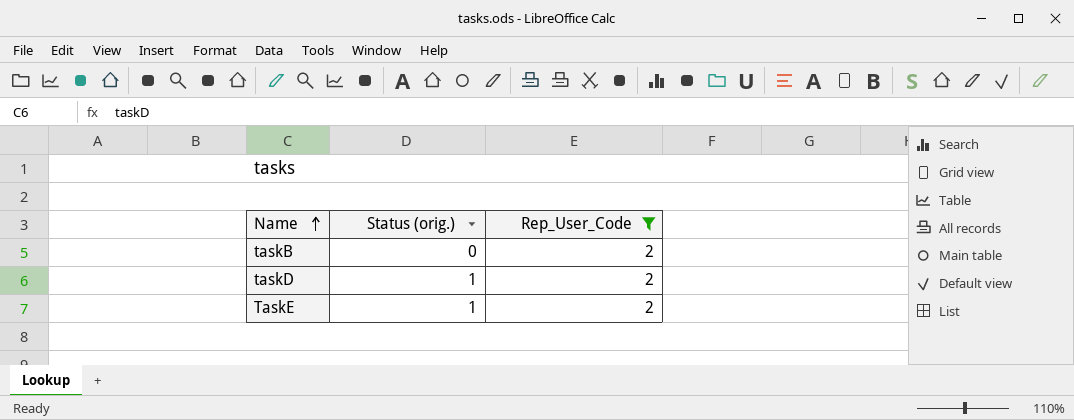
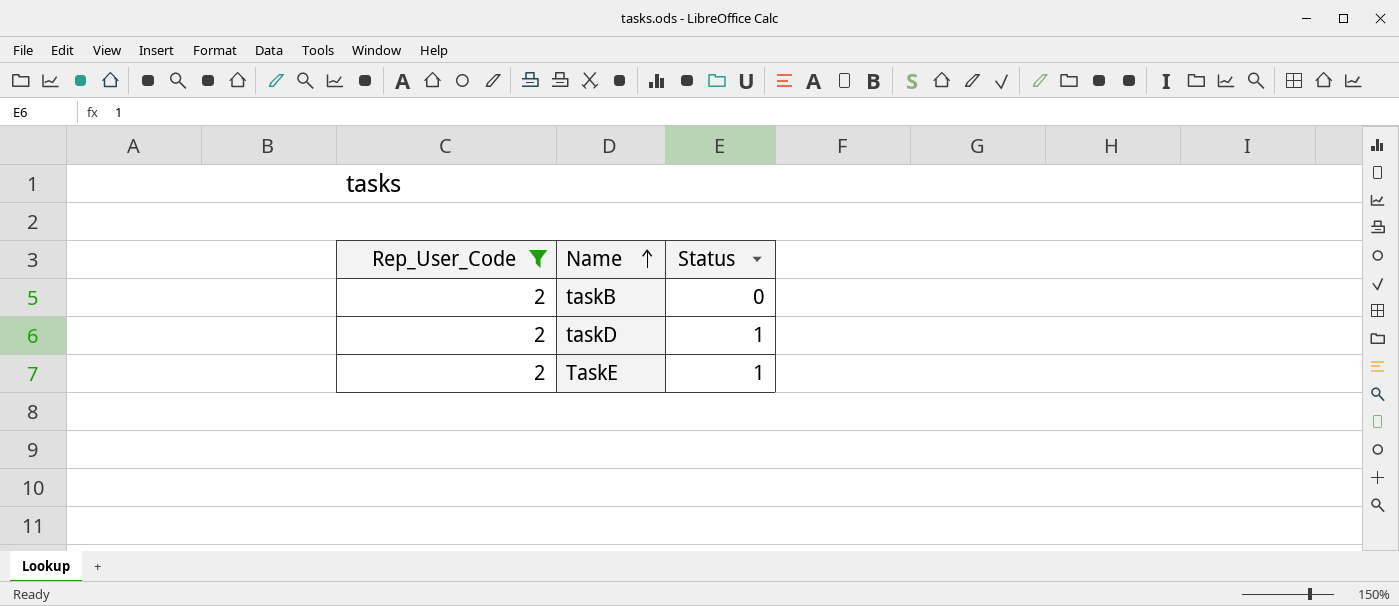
column Rep_User_Code | position: 3 -> 1
column name: Status (orig.) -> Status

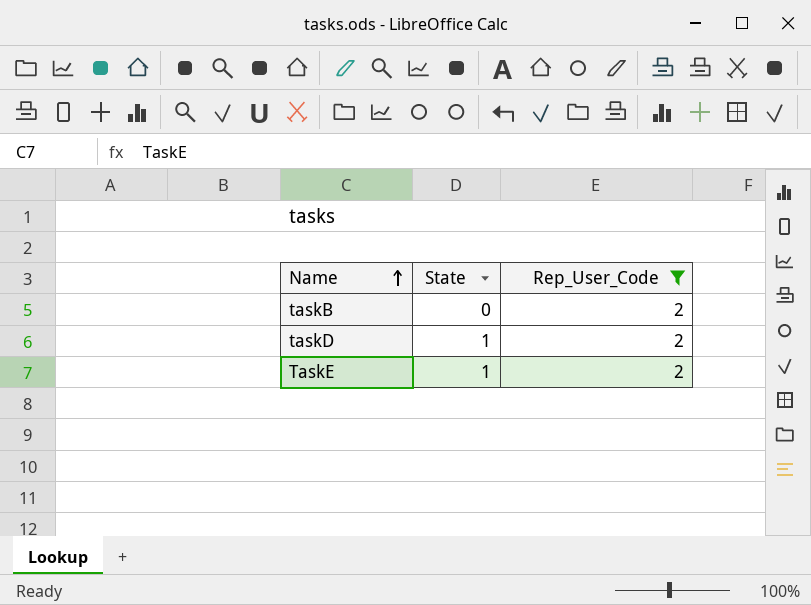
column name: Status -> State
column Rep_User_Code | position: 1 -> 3

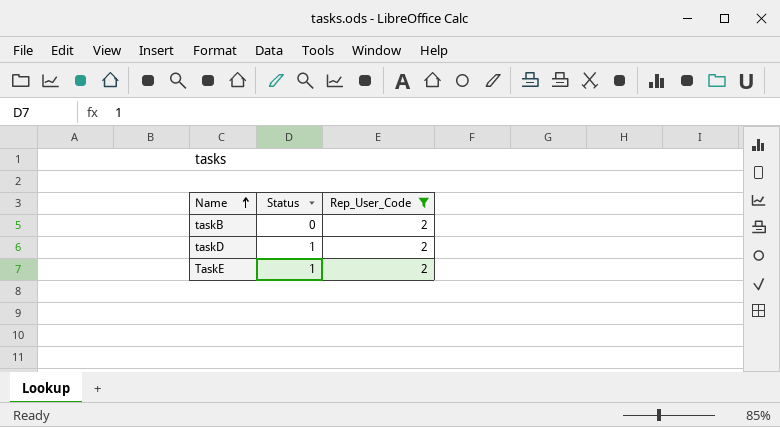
column name: State -> Status

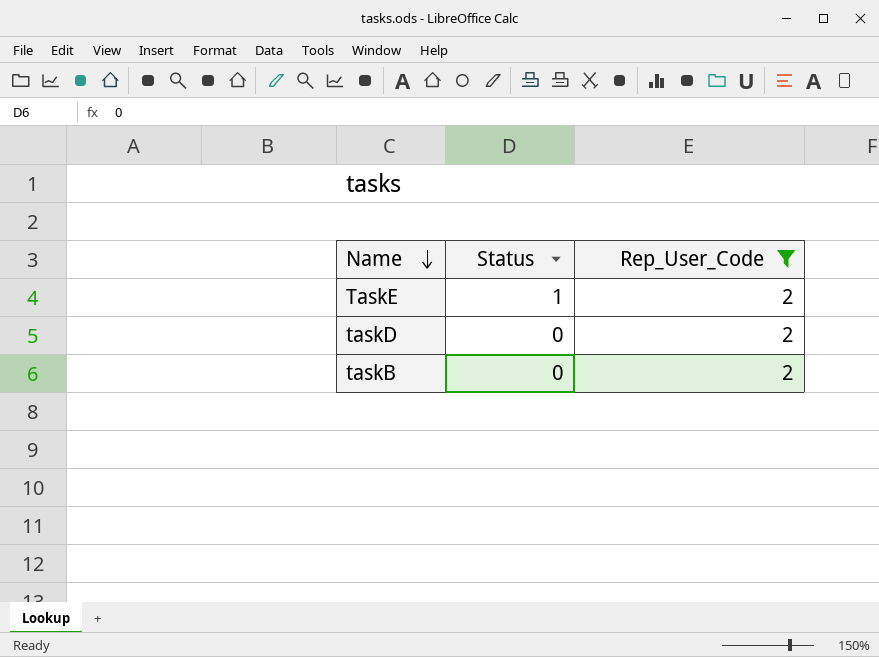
row order: Name ascending -> Name descending
taskD | Status: 1 -> 0

